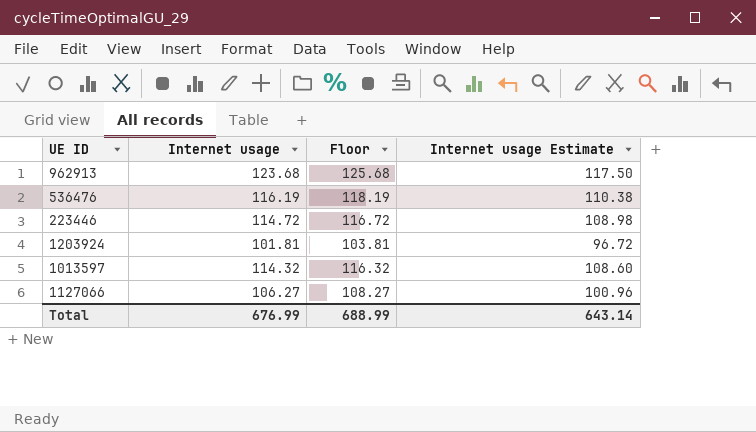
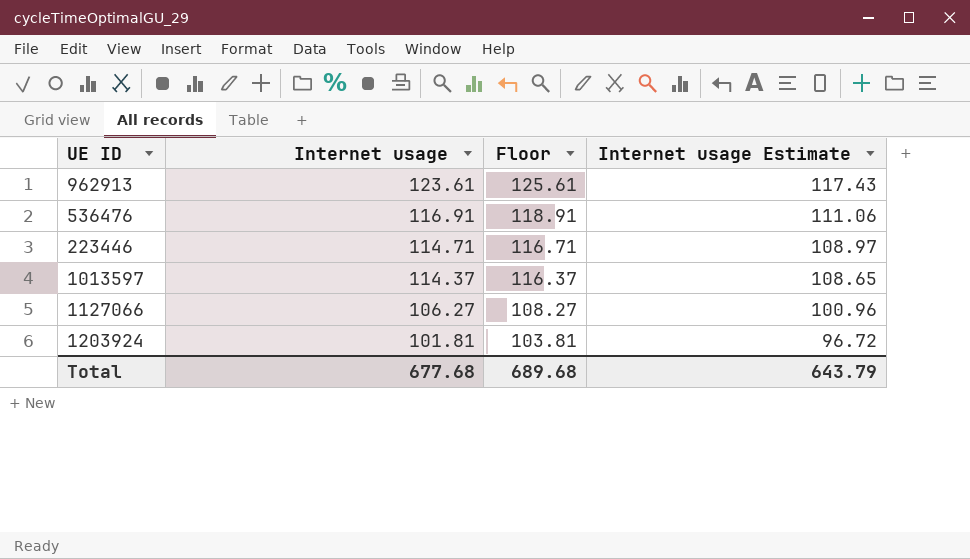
row order: none -> Internet usage descending
962913 | Internet usage: 123.68 -> 123.61
962913 | Floor: 125.68 -> 125.61
962913 | Internet usage Estimate: 117.50 -> 117.43
536476 | Internet usage: 116.19 -> 116.91
536476 | Floor: 118.19 -> 118.91
536476 | Internet usage Estimate: 110.38 -> 111.06
223446 | Internet usage: 114.72 -> 114.71
223446 | Floor: 116.72 -> 116.71
223446 | Internet usage Estimate: 108.98 -> 108.97
1013597 | Internet usage: 114.32 -> 114.37
1013597 | Floor: 116.32 -> 116.37
1013597 | Internet usage Estimate: 108.60 -> 108.65
Total | Internet usage: 676.99 -> 677.68
Total | Floor: 688.99 -> 689.68
Total | Internet usage Estimate: 643.14 -> 643.79

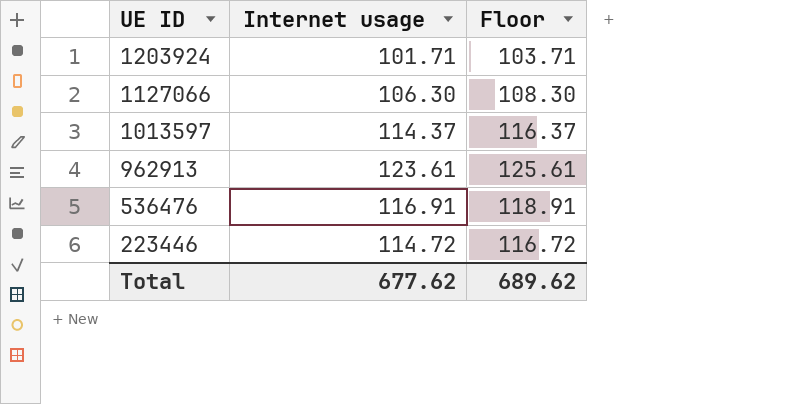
row order: Internet usage descending -> UE ID descending
column Internet usage Estimate | formula: [Internet usage] * 0.95 -> none
1203924 | Internet usage: 101.81 -> 101.71
1203924 | Floor: 103.81 -> 103.71
1127066 | Internet usage: 106.27 -> 106.30
1127066 | Floor: 108.27 -> 108.30
223446 | Internet usage: 114.71 -> 114.72
223446 | Floor: 116.71 -> 116.72
Total | Internet usage: 677.68 -> 677.62
Total | Floor: 689.68 -> 689.62

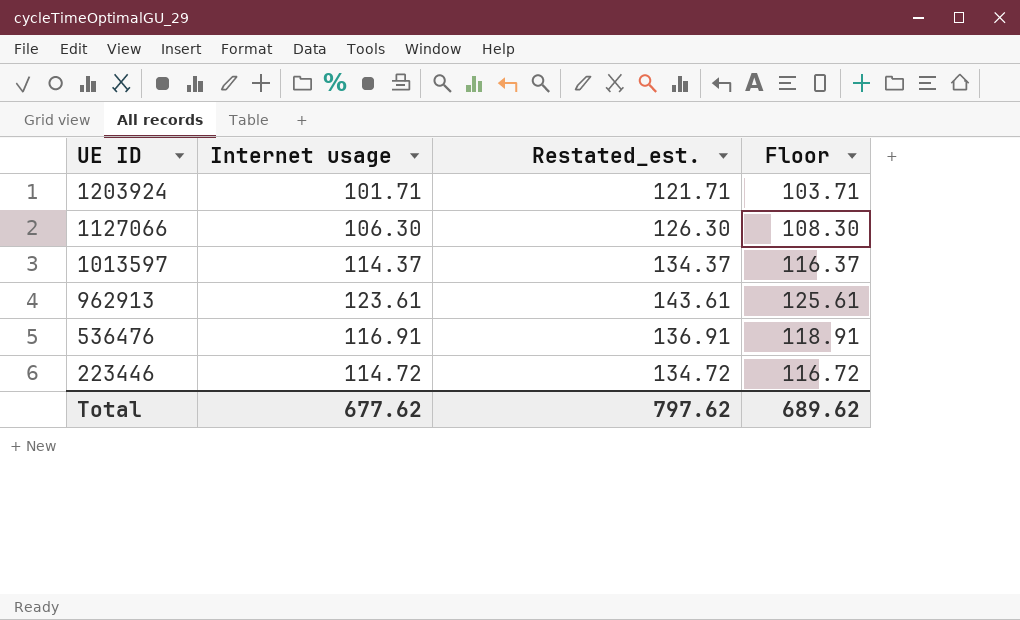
column Restated_est. | formula: none -> [Internet usage] + 20

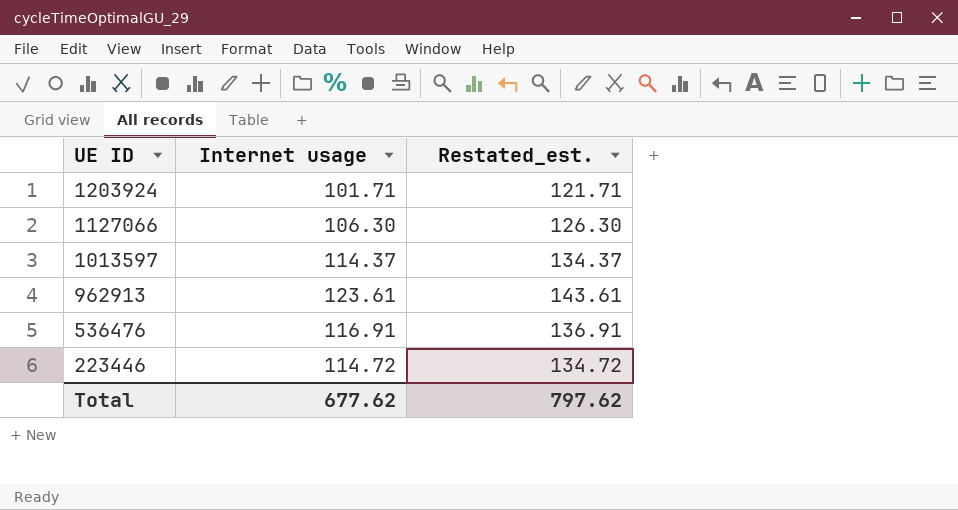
column Floor | formula: [Internet usage] + 2 -> none

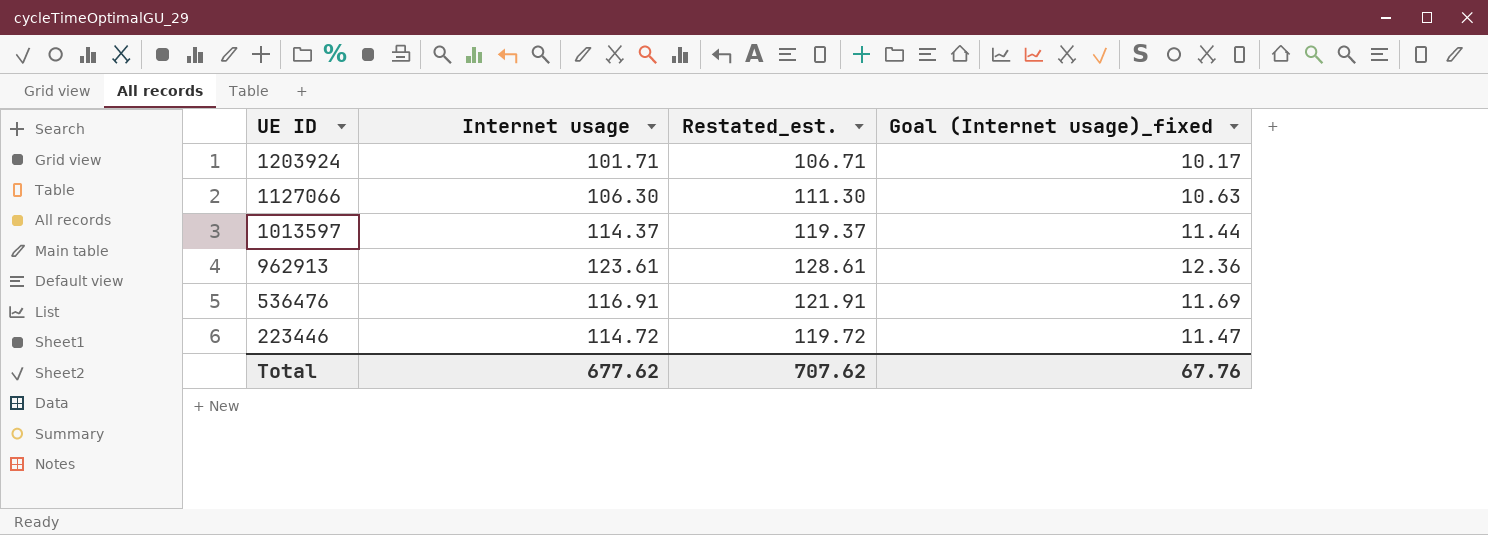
column Restated_est. | formula: [Internet usage] + 20 -> [Internet usage] + 5
column Goal (Internet usage)_fixed | formula: none -> [Internet usage] * 0.1
Total | Restated_est.: 797.62 -> 707.62

